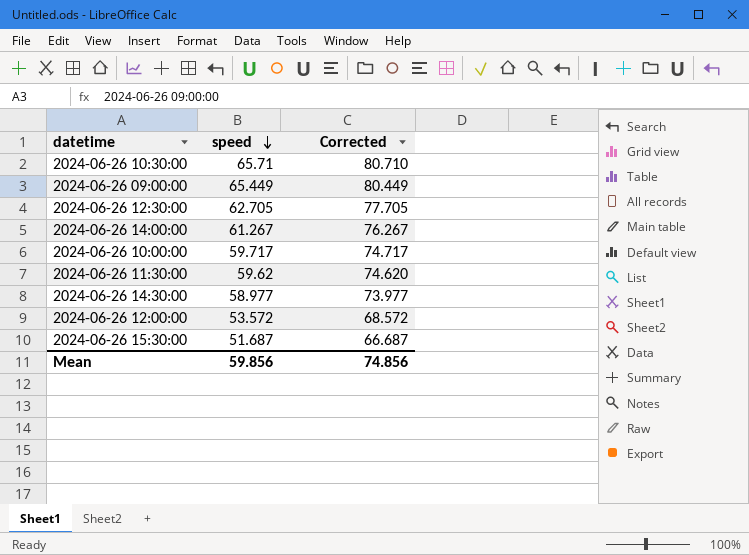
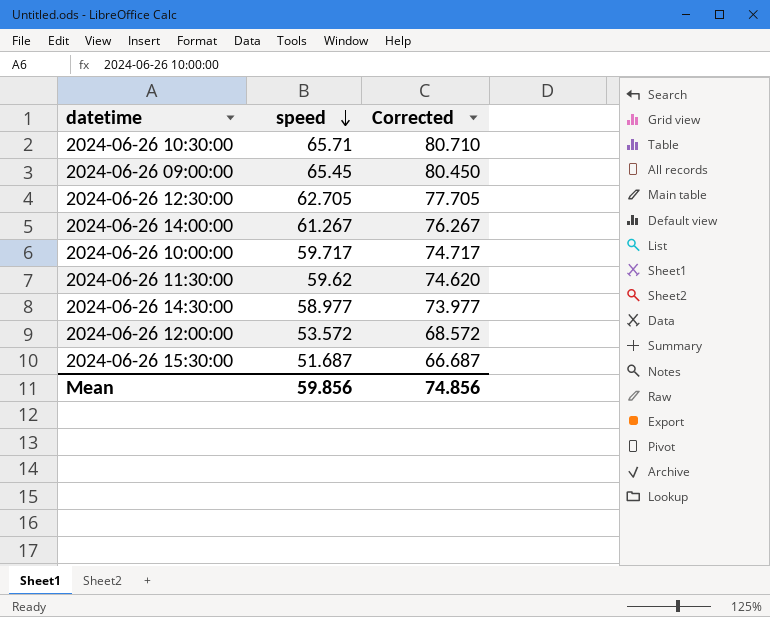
2024-06-26 09:00:00 | speed: 65.449 -> 65.45
2024-06-26 09:00:00 | Corrected: 80.449 -> 80.450

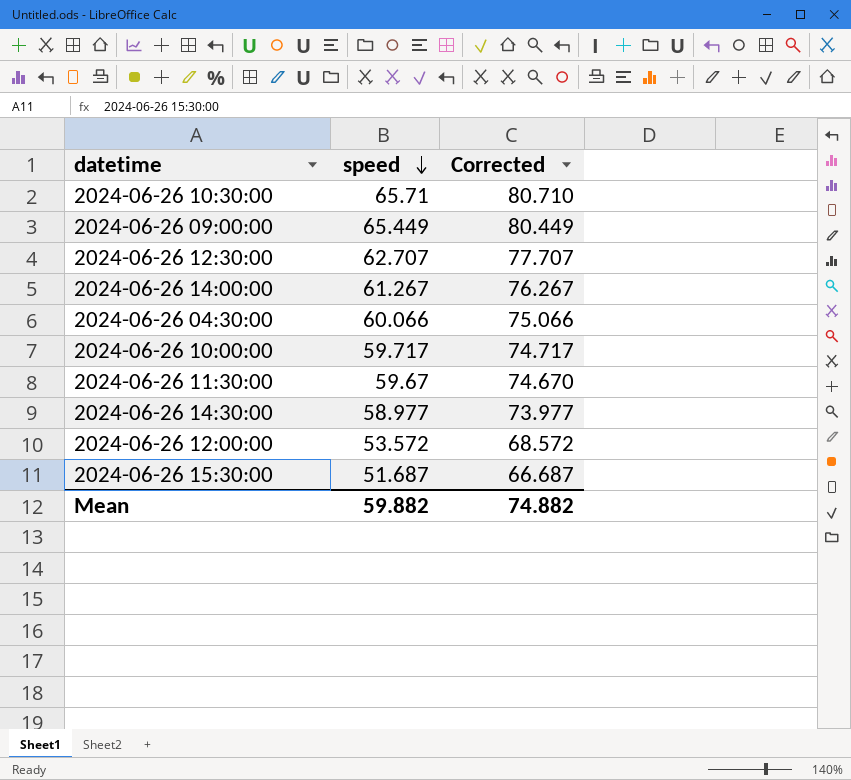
2024-06-26 09:00:00 | speed: 65.45 -> 65.449
2024-06-26 09:00:00 | Corrected: 80.450 -> 80.449
2024-06-26 12:30:00 | speed: 62.705 -> 62.707
2024-06-26 12:30:00 | Corrected: 77.705 -> 77.707
row 2024-06-26 04:30:00: none -> 60.066 | 75.066
2024-06-26 11:30:00 | speed: 59.62 -> 59.67
2024-06-26 11:30:00 | Corrected: 74.620 -> 74.670
Mean | speed: 59.856 -> 59.882
Mean | Corrected: 74.856 -> 74.882

